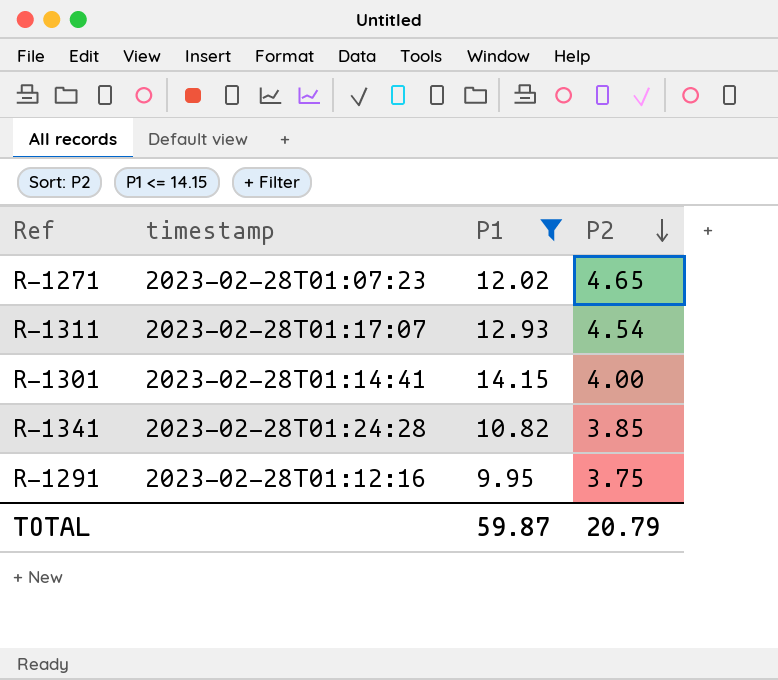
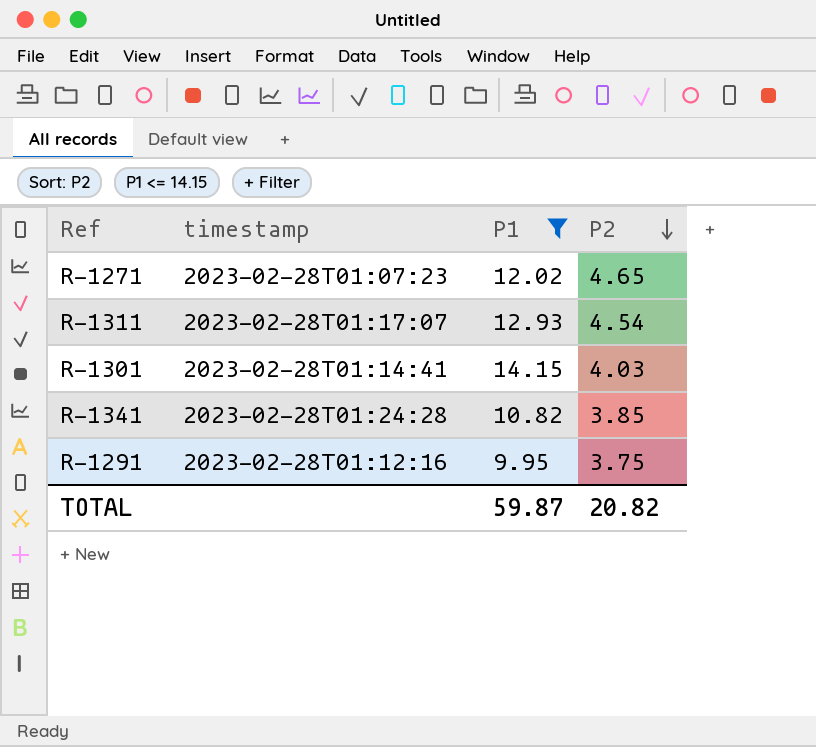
R-1301 | P2: 4.00 -> 4.03
TOTAL | P2: 20.79 -> 20.82

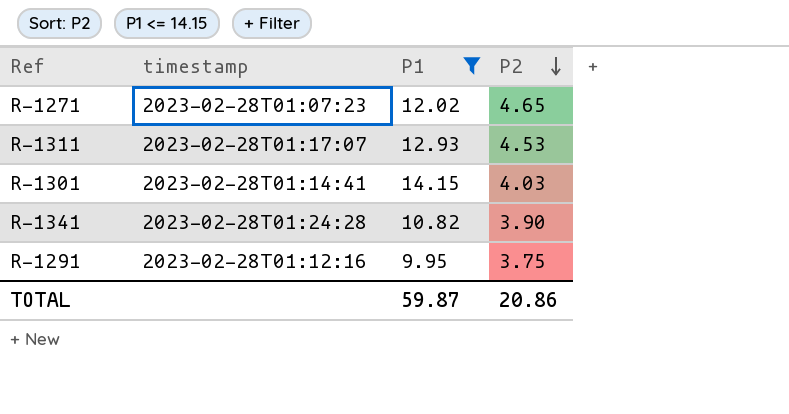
R-1311 | P2: 4.54 -> 4.53
R-1341 | P2: 3.85 -> 3.90
TOTAL | P2: 20.82 -> 20.86

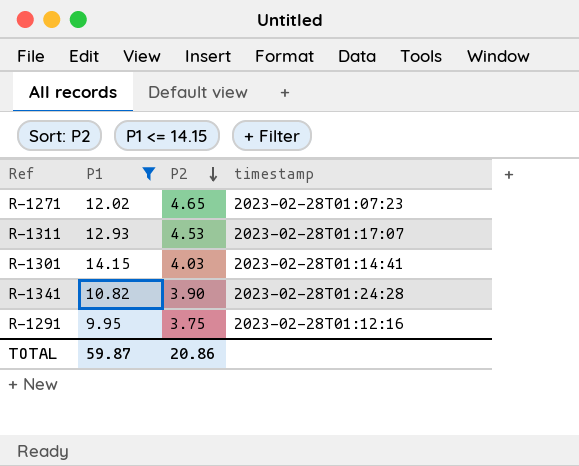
column timestamp | position: 2 -> 4

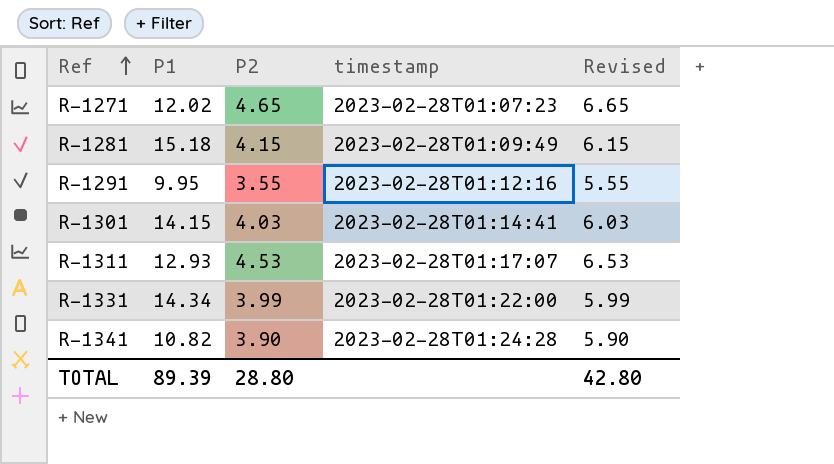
filter: P1 <= 14.15 -> none
row order: P2 descending -> Ref ascending
column Revised | formula: none -> [P2] + 2
R-1291 | P2: 3.75 -> 3.55
TOTAL | P1: 59.87 -> 89.39
TOTAL | P2: 20.86 -> 28.80

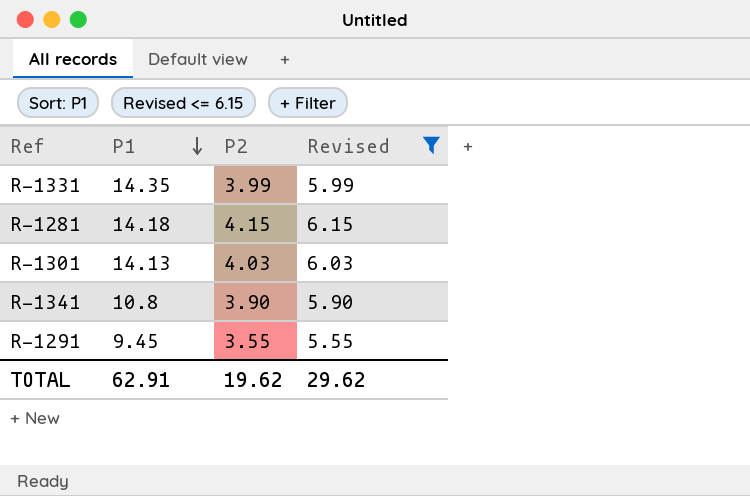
filter: none -> Revised <= 6.15
row order: Ref ascending -> P1 descending
column timestamp | position: 4 -> none
R-1331 | P1: 14.34 -> 14.35
R-1281 | P1: 15.18 -> 14.18
R-1301 | P1: 14.15 -> 14.13
R-1341 | P1: 10.82 -> 10.8
R-1291 | P1: 9.95 -> 9.45
TOTAL | P1: 89.39 -> 62.91
TOTAL | P2: 28.80 -> 19.62
TOTAL | Revised: 42.80 -> 29.62

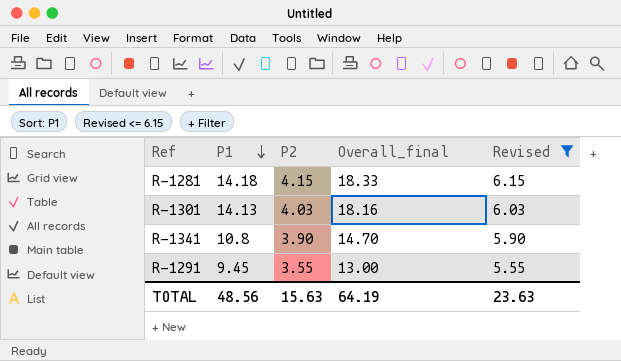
column Overall_final | formula: none -> [P1] + [P2]
row R-1331: 14.35 | 3.99 | 5.99 -> none
TOTAL | P1: 62.91 -> 48.56
TOTAL | P2: 19.62 -> 15.63
TOTAL | Revised: 29.62 -> 23.63

